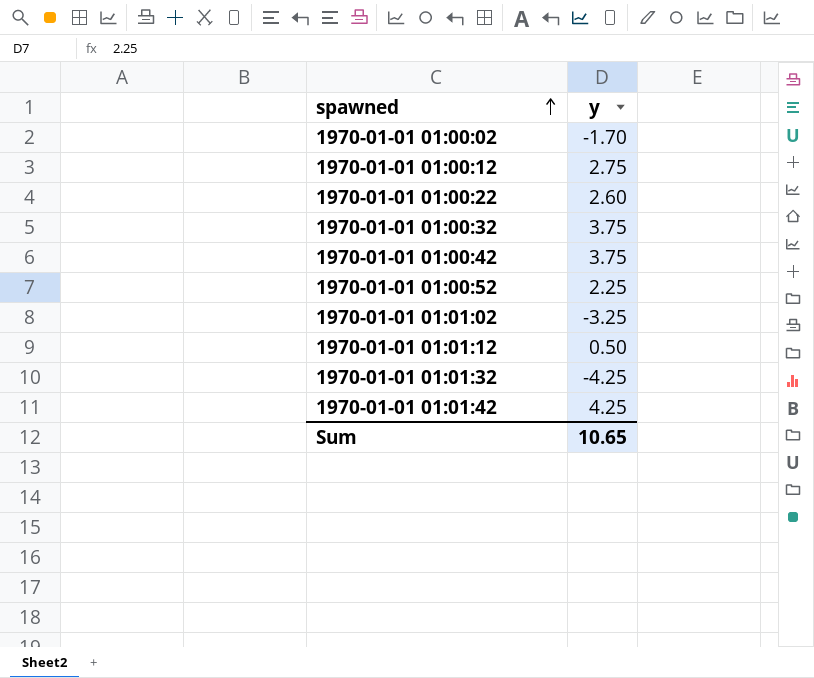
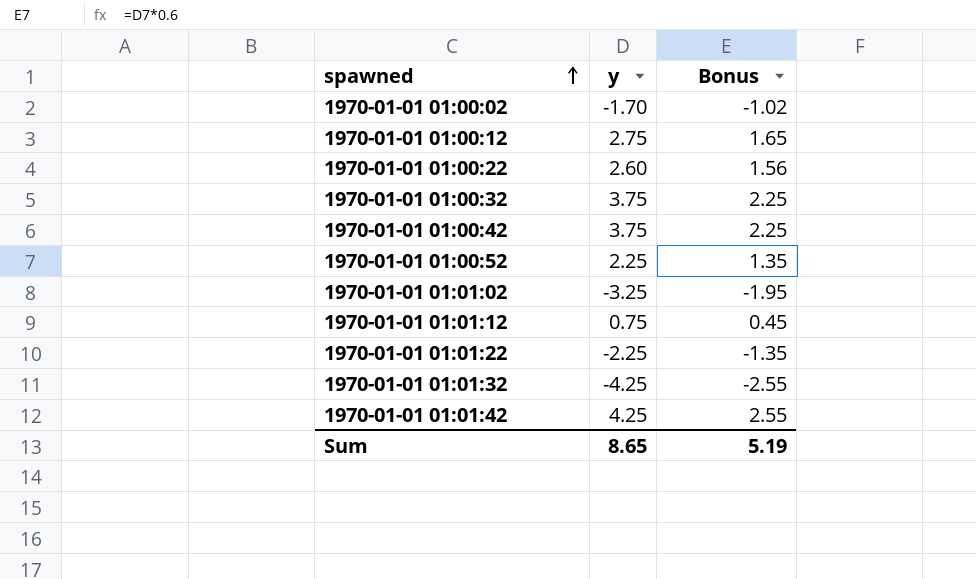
column Bonus | formula: none -> [y] * 0.6
1970-01-01 01:01:12 | y: 0.50 -> 0.75
row 1970-01-01 01:01:22: none -> -2.25 | -1.35
Sum | y: 10.65 -> 8.65

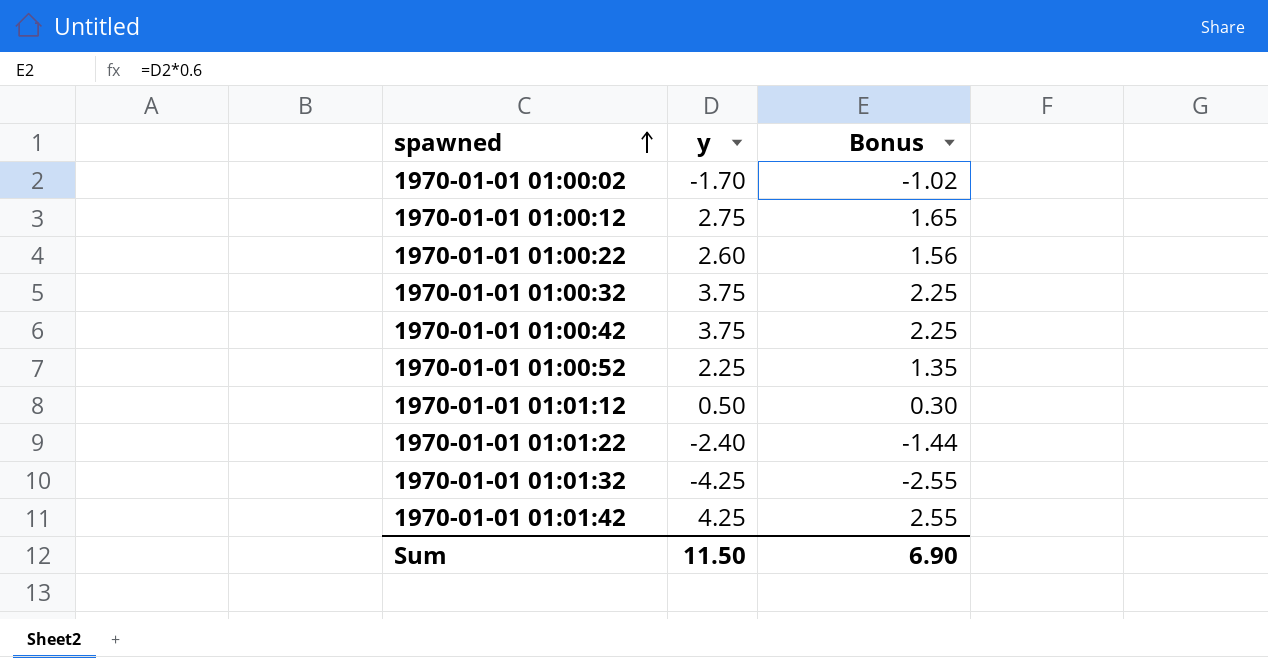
row 1970-01-01 01:01:02: -3.25 | -1.95 -> none
1970-01-01 01:01:12 | y: 0.75 -> 0.50
1970-01-01 01:01:12 | Bonus: 0.45 -> 0.30
1970-01-01 01:01:22 | y: -2.25 -> -2.40
1970-01-01 01:01:22 | Bonus: -1.35 -> -1.44
Sum | y: 8.65 -> 11.50
Sum | Bonus: 5.19 -> 6.90

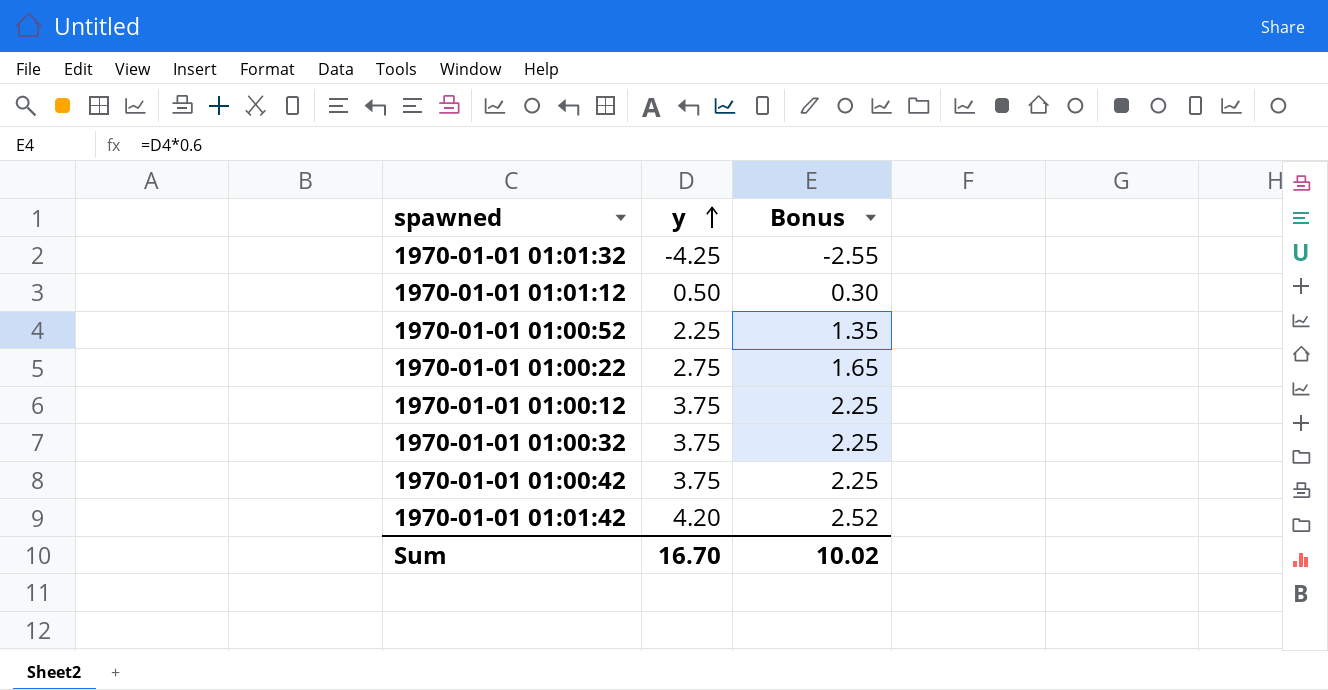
row order: spawned ascending -> y ascending
row 1970-01-01 01:00:02: -1.70 | -1.02 -> none
row 1970-01-01 01:01:22: -2.40 | -1.44 -> none
1970-01-01 01:00:22 | y: 2.60 -> 2.75
1970-01-01 01:00:22 | Bonus: 1.56 -> 1.65
1970-01-01 01:00:12 | y: 2.75 -> 3.75
1970-01-01 01:00:12 | Bonus: 1.65 -> 2.25
1970-01-01 01:01:42 | y: 4.25 -> 4.20
1970-01-01 01:01:42 | Bonus: 2.55 -> 2.52
Sum | y: 11.50 -> 16.70
Sum | Bonus: 6.90 -> 10.02

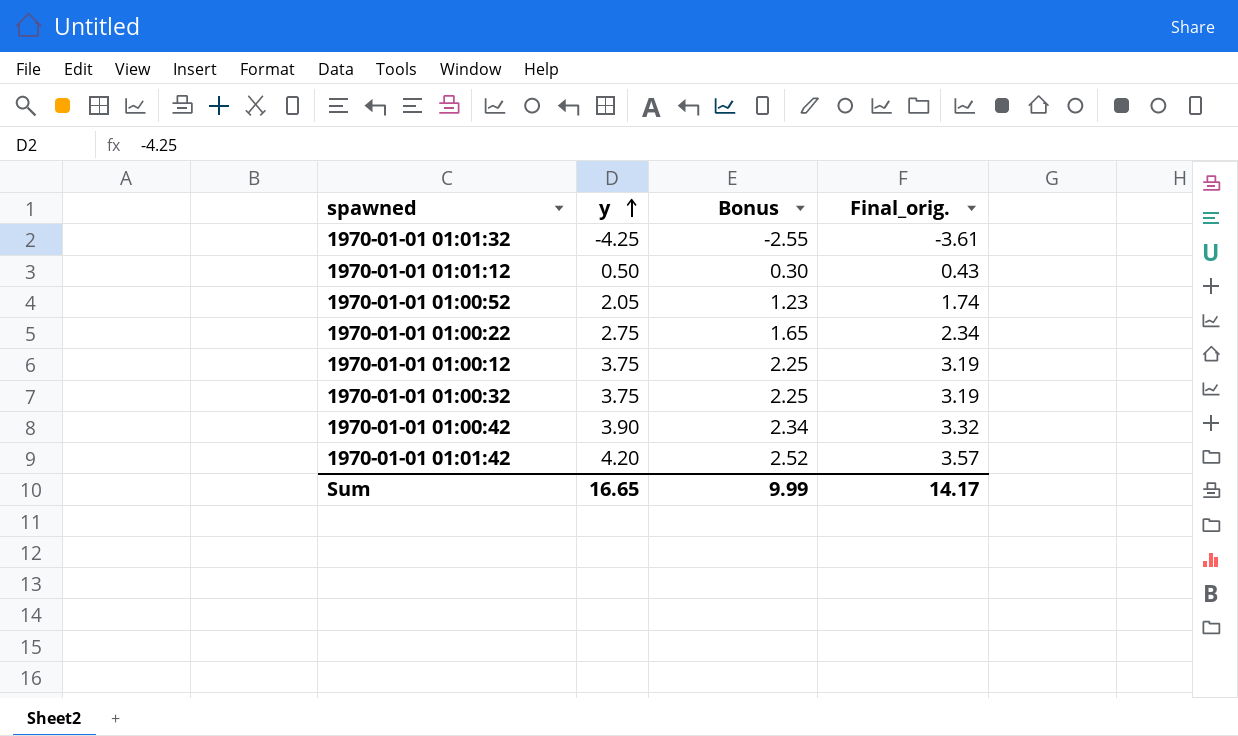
column Final_orig. | formula: none -> [y] * 0.85
1970-01-01 01:00:52 | y: 2.25 -> 2.05
1970-01-01 01:00:52 | Bonus: 1.35 -> 1.23
1970-01-01 01:00:42 | y: 3.75 -> 3.90
1970-01-01 01:00:42 | Bonus: 2.25 -> 2.34
Sum | y: 16.70 -> 16.65
Sum | Bonus: 10.02 -> 9.99

